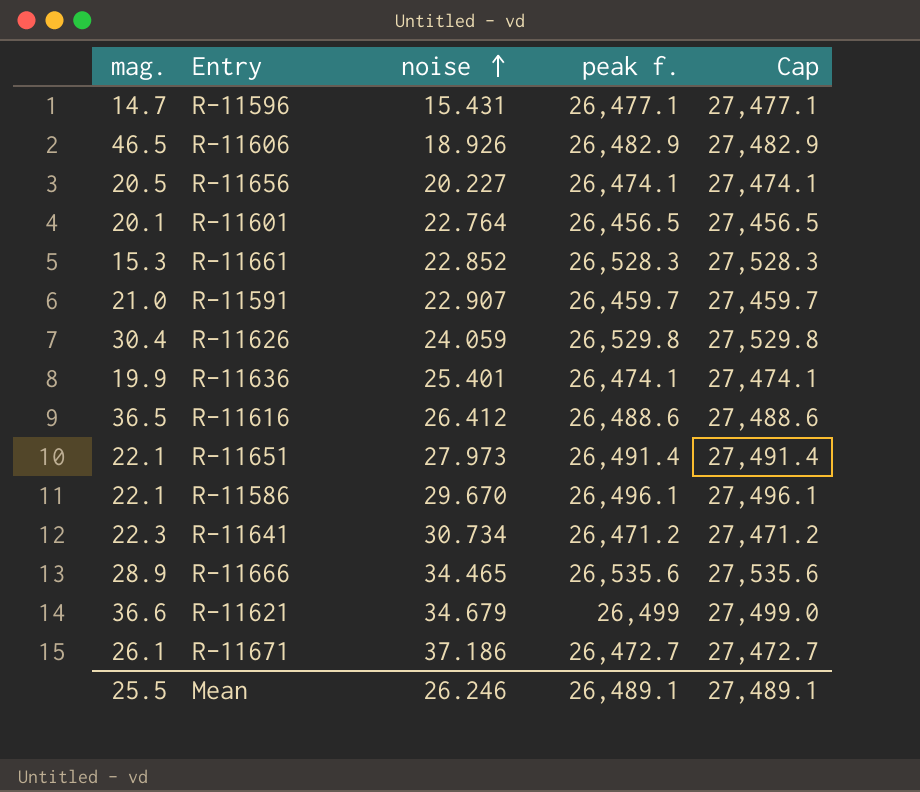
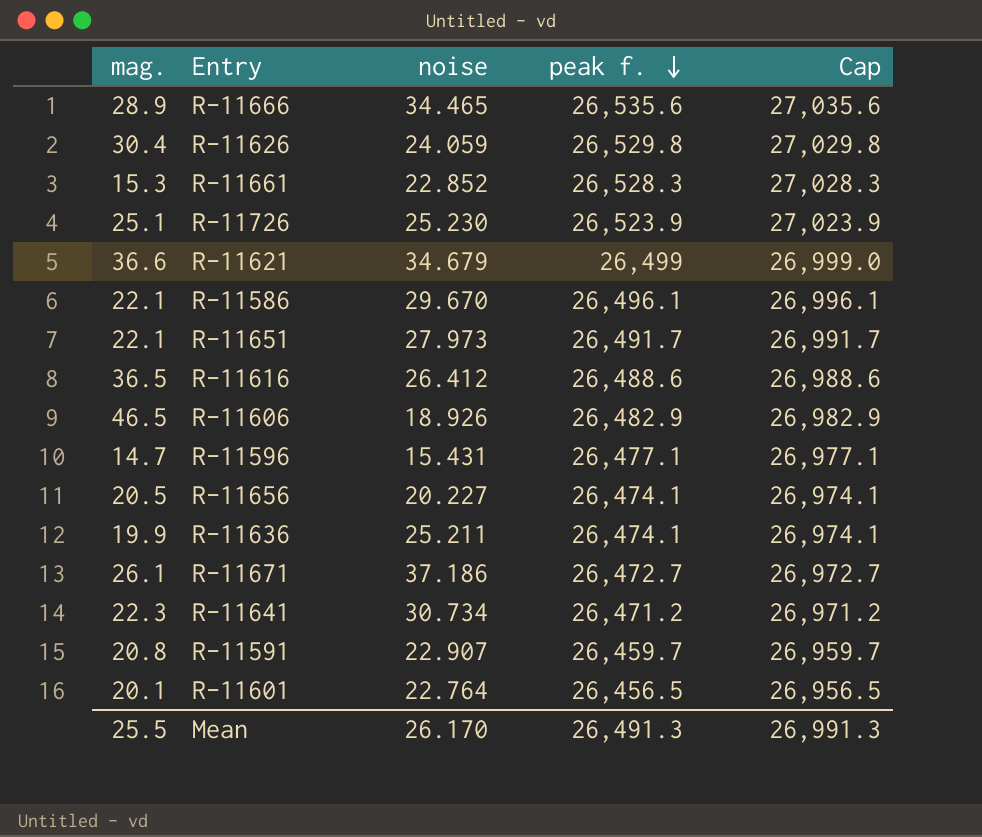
row order: noise ascending -> peak f. descending
column Cap | formula: [peak f.] + 1000 -> [peak f.] + 500
row R-11726: none -> 25.1 | 25.230 | 26,523.9 | 27,023.9
R-11651 | peak f.: 26,491.4 -> 26,491.7
R-11636 | noise: 25.401 -> 25.211
R-11591 | mag.: 21.0 -> 20.8
Mean | noise: 26.246 -> 26.170
Mean | peak f.: 26,489.1 -> 26,491.3
Mean | Cap: 27,489.1 -> 26,991.3

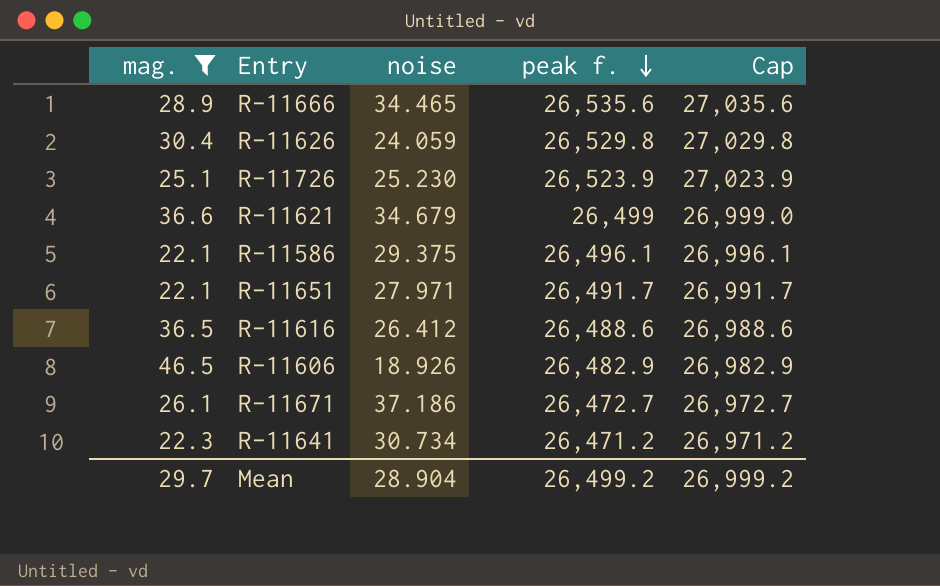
filter: none -> mag. >= 22.1
R-11586 | noise: 29.670 -> 29.375
R-11651 | noise: 27.973 -> 27.971
Mean | mag.: 25.5 -> 29.7
Mean | noise: 26.170 -> 28.904
Mean | peak f.: 26,491.3 -> 26,499.2
Mean | Cap: 26,991.3 -> 26,999.2

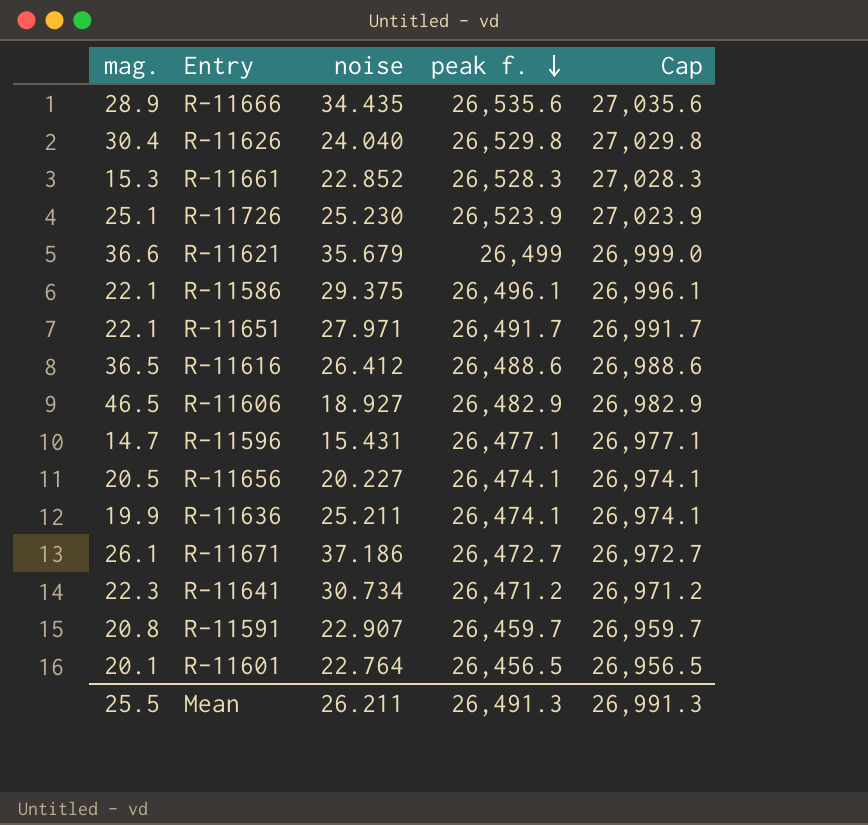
filter: mag. >= 22.1 -> none
R-11666 | noise: 34.465 -> 34.435
R-11626 | noise: 24.059 -> 24.040
R-11621 | noise: 34.679 -> 35.679
R-11606 | noise: 18.926 -> 18.927
Mean | mag.: 29.7 -> 25.5
Mean | noise: 28.904 -> 26.211
Mean | peak f.: 26,499.2 -> 26,491.3
Mean | Cap: 26,999.2 -> 26,991.3

